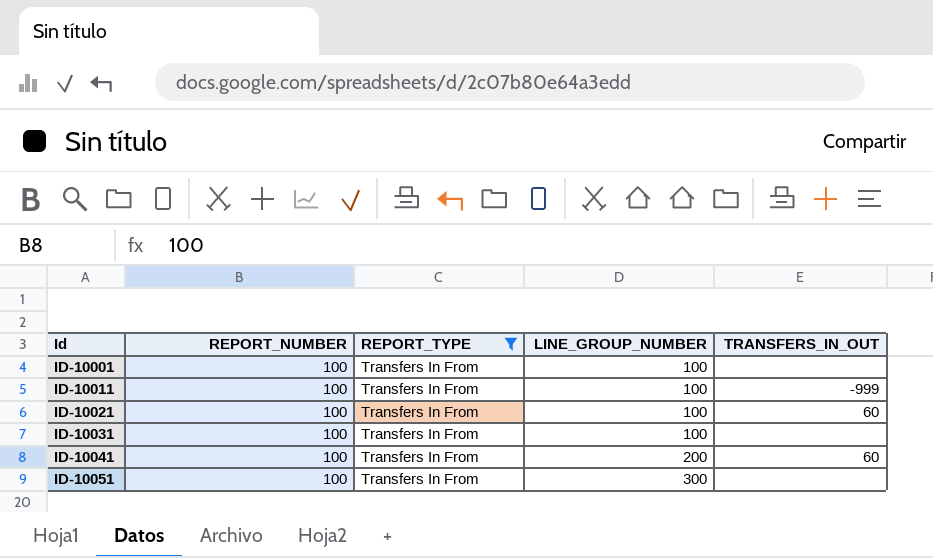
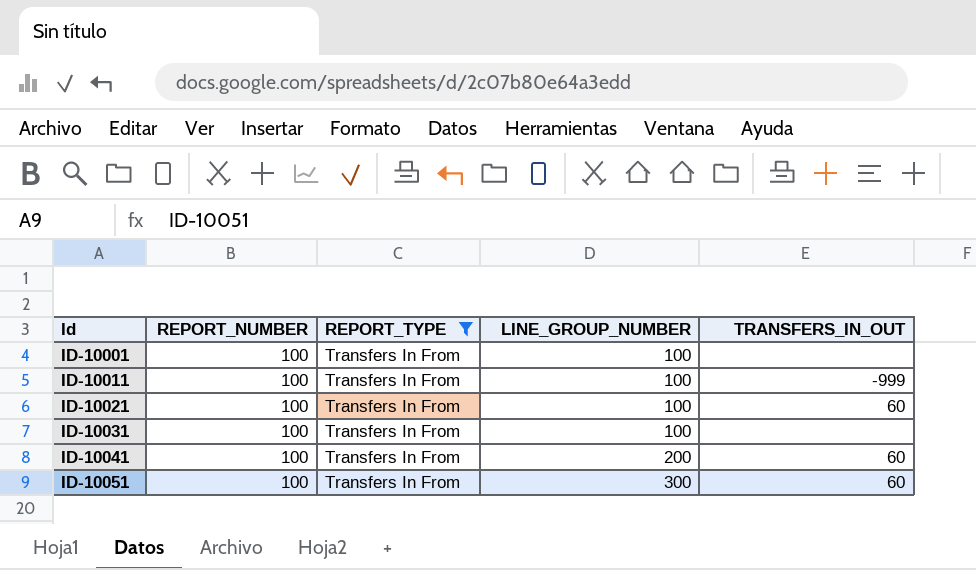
ID-10051 | TRANSFERS_IN_OUT: none -> 60

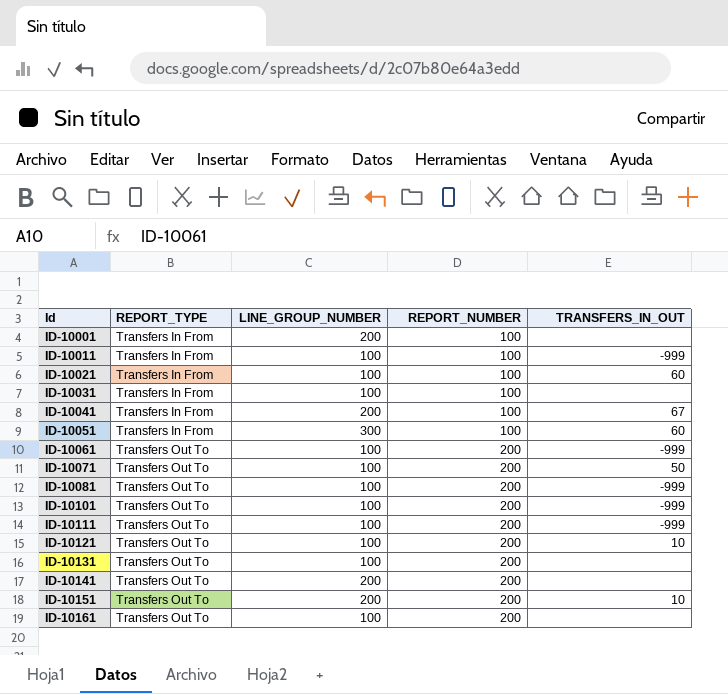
filter: REPORT_TYPE = Transfers In From -> none
column REPORT_NUMBER | position: 2 -> 4
ID-10001 | LINE_GROUP_NUMBER: 100 -> 200
ID-10041 | TRANSFERS_IN_OUT: 60 -> 67

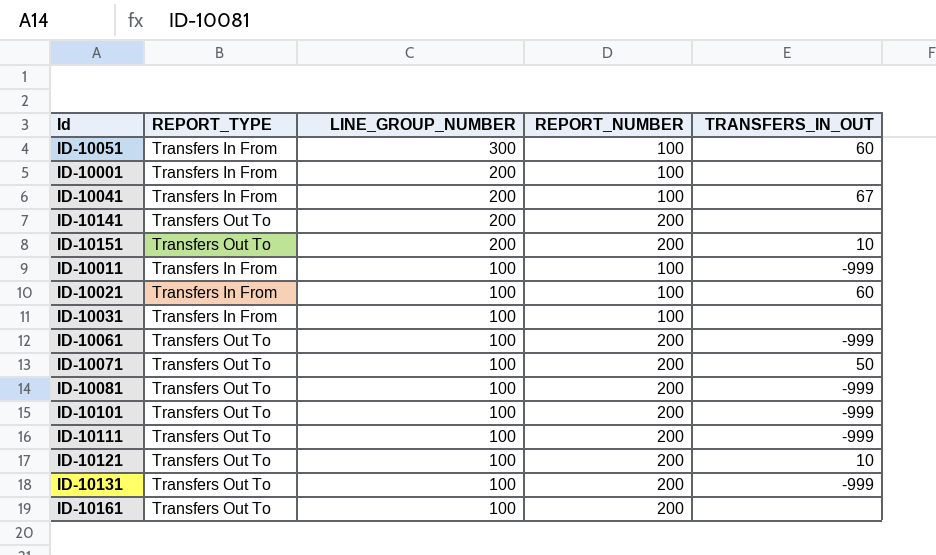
row order: Id ascending -> LINE_GROUP_NUMBER descending
ID-10131 | TRANSFERS_IN_OUT: none -> -999

